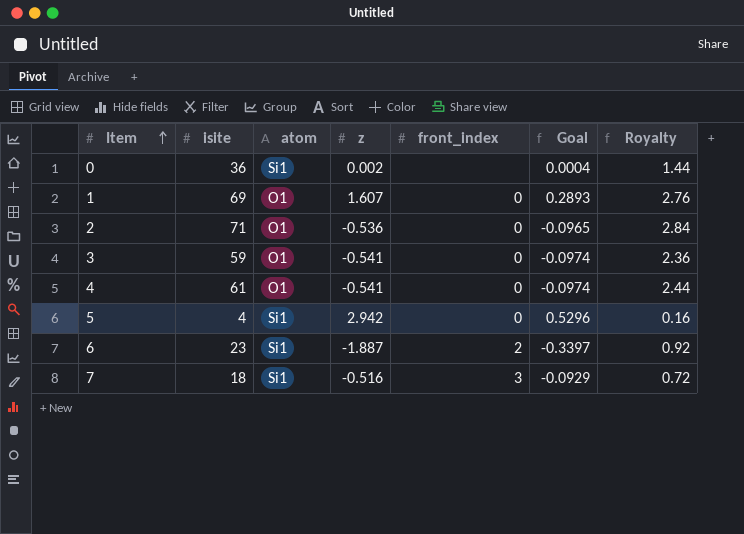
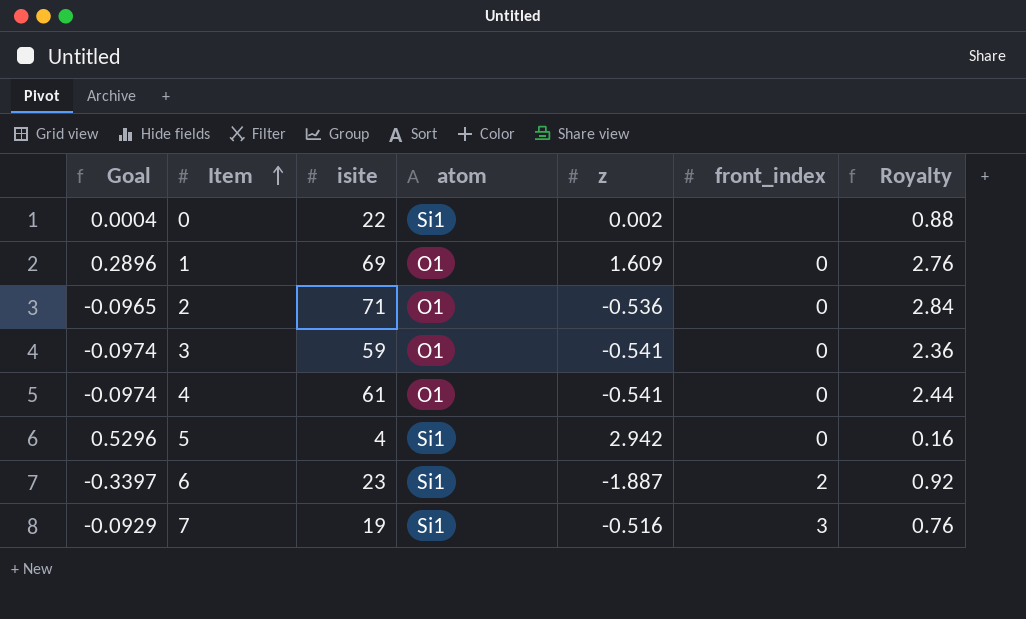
column Goal | position: 6 -> 1
0 | isite: 36 -> 22
0 | Royalty: 1.44 -> 0.88
1 | Goal: 0.2893 -> 0.2896
1 | z: 1.607 -> 1.609
7 | isite: 18 -> 19
7 | Royalty: 0.72 -> 0.76

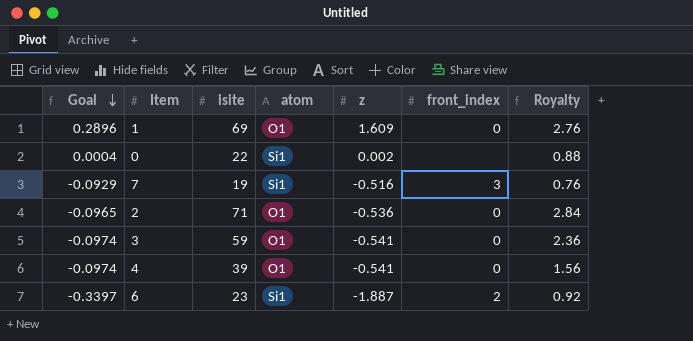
row order: Item ascending -> Goal descending
row 5: 0.5296 | 4 | Si1 | 2.942 | 0 | 0.16 -> none
4 | isite: 61 -> 39
4 | Royalty: 2.44 -> 1.56

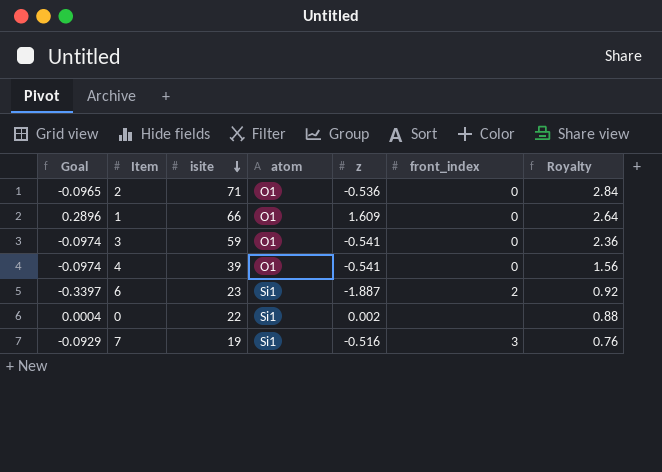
row order: Goal descending -> isite descending
1 | isite: 69 -> 66
1 | Royalty: 2.76 -> 2.64

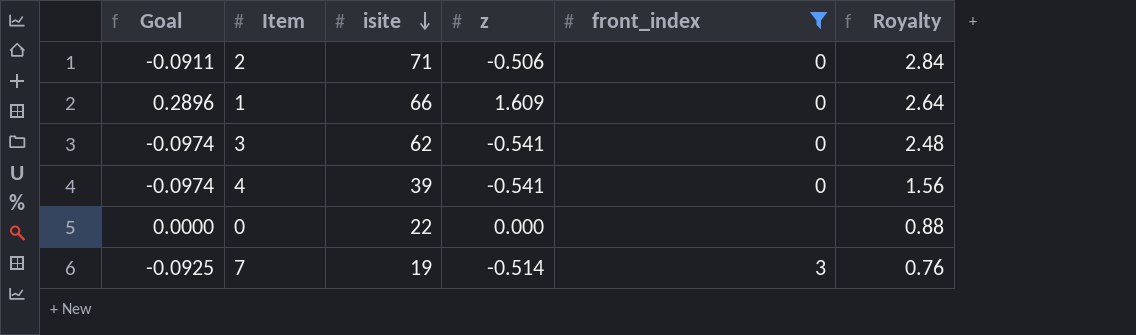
filter: none -> front_index != 2
column atom | position: 4 -> none
2 | Goal: -0.0965 -> -0.0911
2 | z: -0.536 -> -0.506
3 | isite: 59 -> 62
3 | Royalty: 2.36 -> 2.48
0 | Goal: 0.0004 -> 0.0000
0 | z: 0.002 -> 0.000
7 | Goal: -0.0929 -> -0.0925
7 | z: -0.516 -> -0.514

